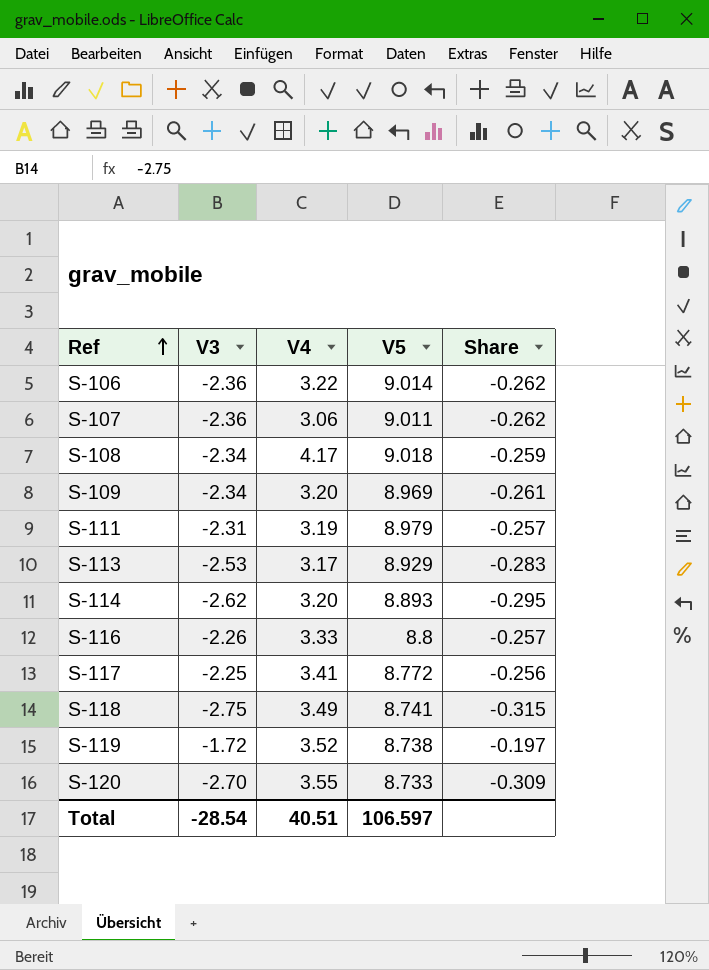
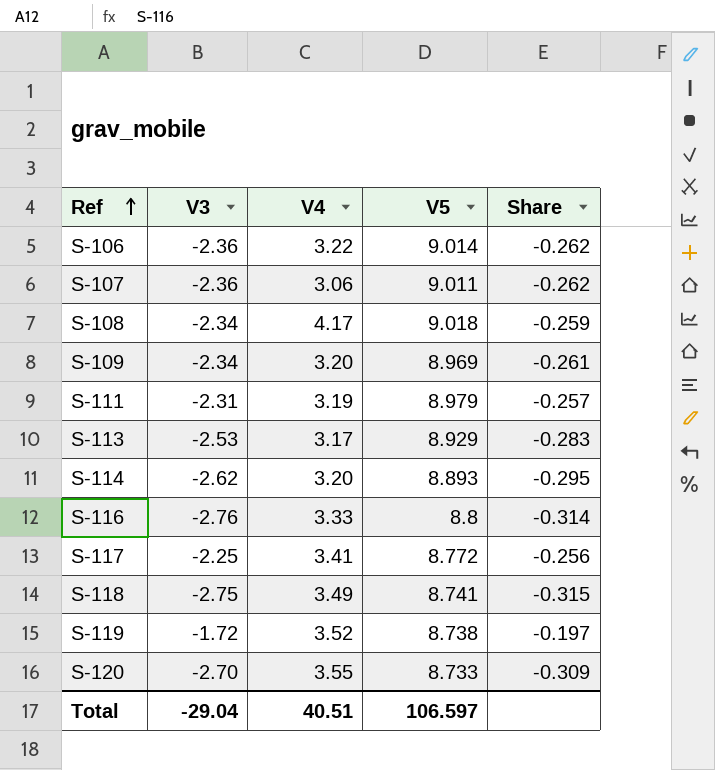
S-116 | V3: -2.26 -> -2.76
S-116 | Share: -0.257 -> -0.314
Total | V3: -28.54 -> -29.04

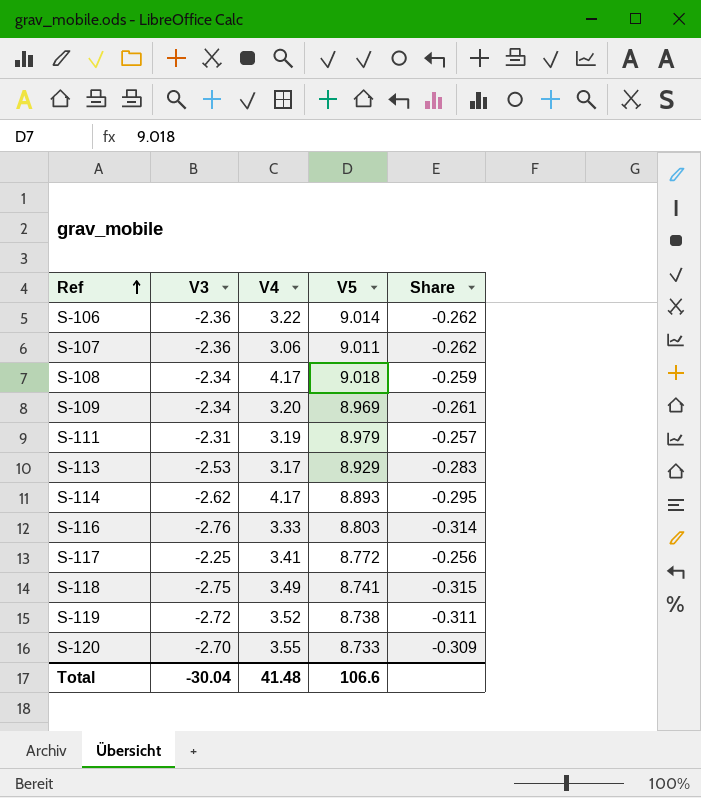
S-114 | V4: 3.20 -> 4.17
S-116 | V5: 8.8 -> 8.803
S-119 | V3: -1.72 -> -2.72
S-119 | Share: -0.197 -> -0.311
Total | V3: -29.04 -> -30.04
Total | V4: 40.51 -> 41.48
Total | V5: 106.597 -> 106.6

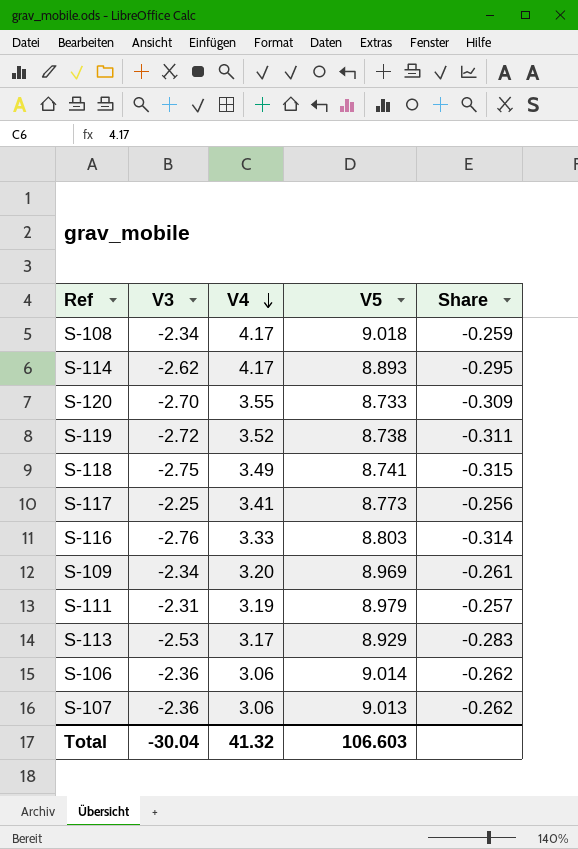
row order: Ref ascending -> V4 descending
S-117 | V5: 8.772 -> 8.773
S-106 | V4: 3.22 -> 3.06
S-107 | V5: 9.011 -> 9.013
Total | V4: 41.48 -> 41.32
Total | V5: 106.6 -> 106.603

